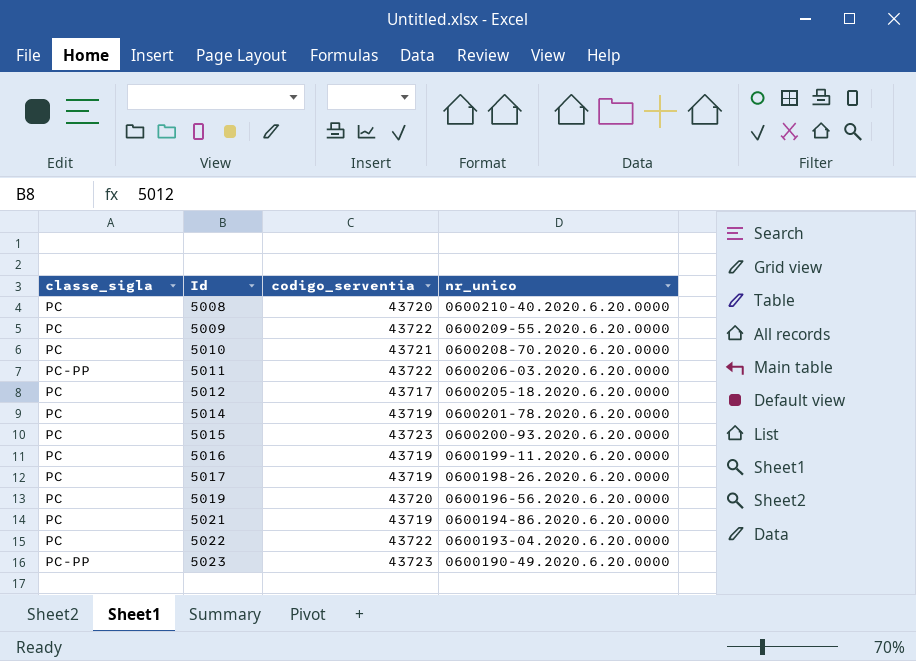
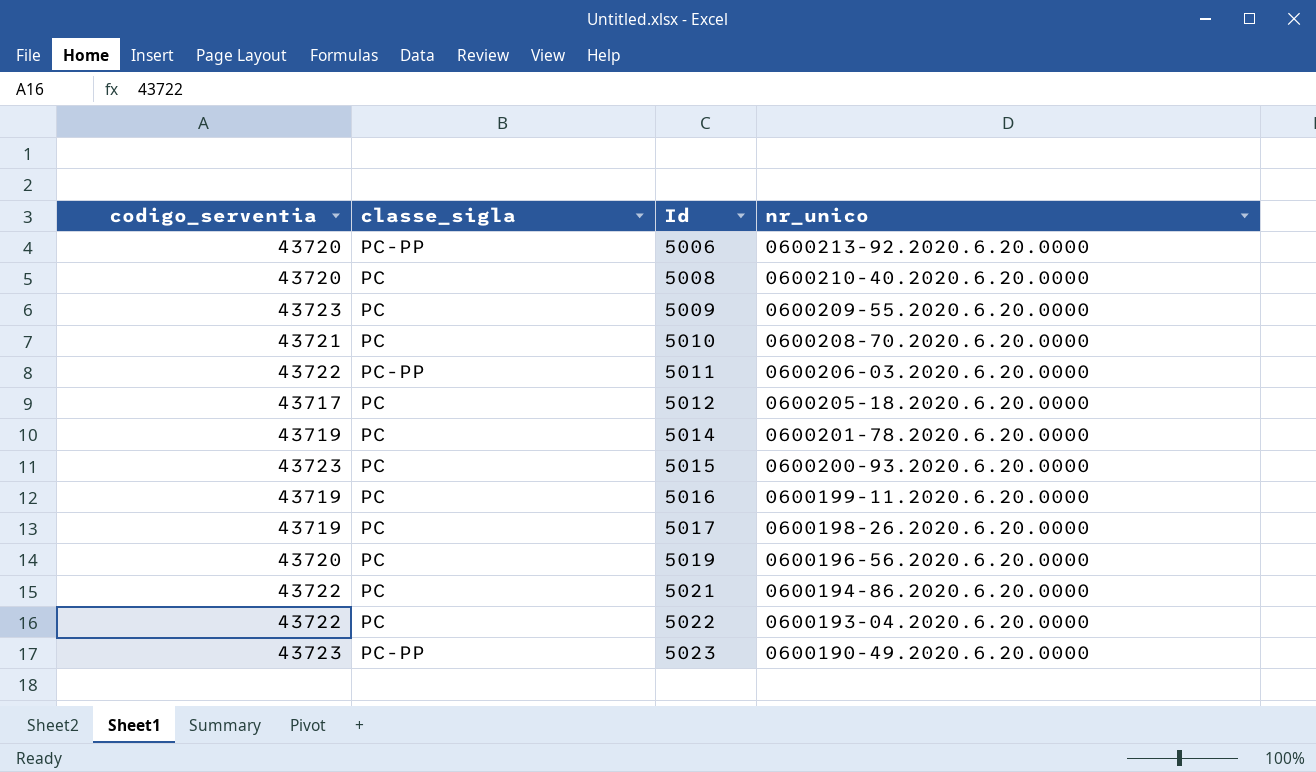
column codigo_serventia | position: 3 -> 1
row 5006: none -> 43720 | PC-PP | 0600213-92.2020.6.20.0000
5009 | codigo_serventia: 43722 -> 43723
5021 | codigo_serventia: 43719 -> 43722

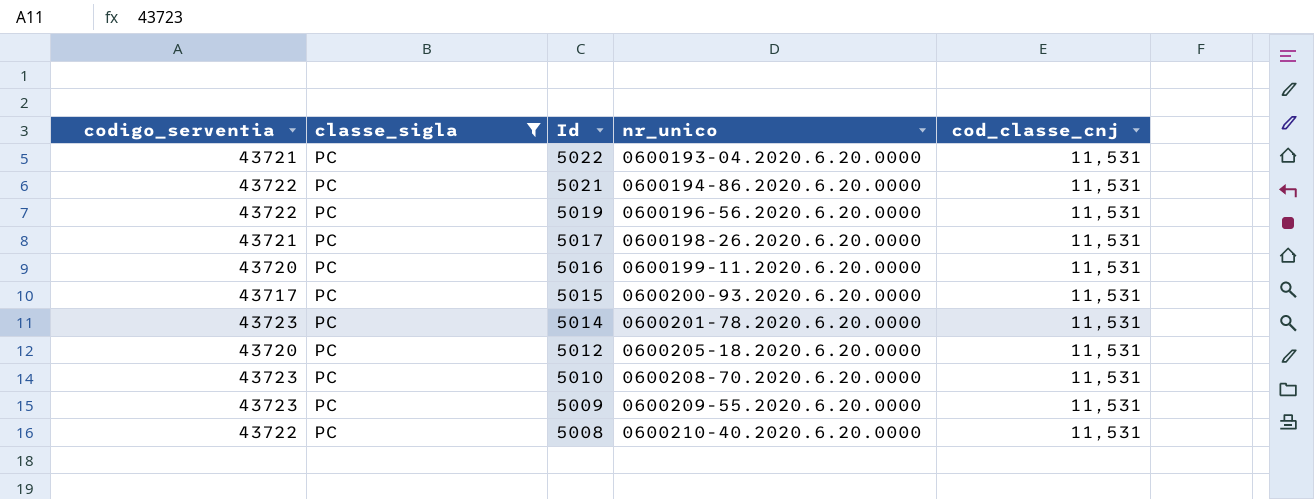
filter: none -> classe_sigla = PC
row order: Id ascending -> Id descending
column cod_classe_cnj | position: none -> 5
5022 | codigo_serventia: 43722 -> 43721
5019 | codigo_serventia: 43720 -> 43722
5017 | codigo_serventia: 43719 -> 43721
5016 | codigo_serventia: 43719 -> 43720
5015 | codigo_serventia: 43723 -> 43717
5014 | codigo_serventia: 43719 -> 43723
5012 | codigo_serventia: 43717 -> 43720
5010 | codigo_serventia: 43721 -> 43723
5008 | codigo_serventia: 43720 -> 43722

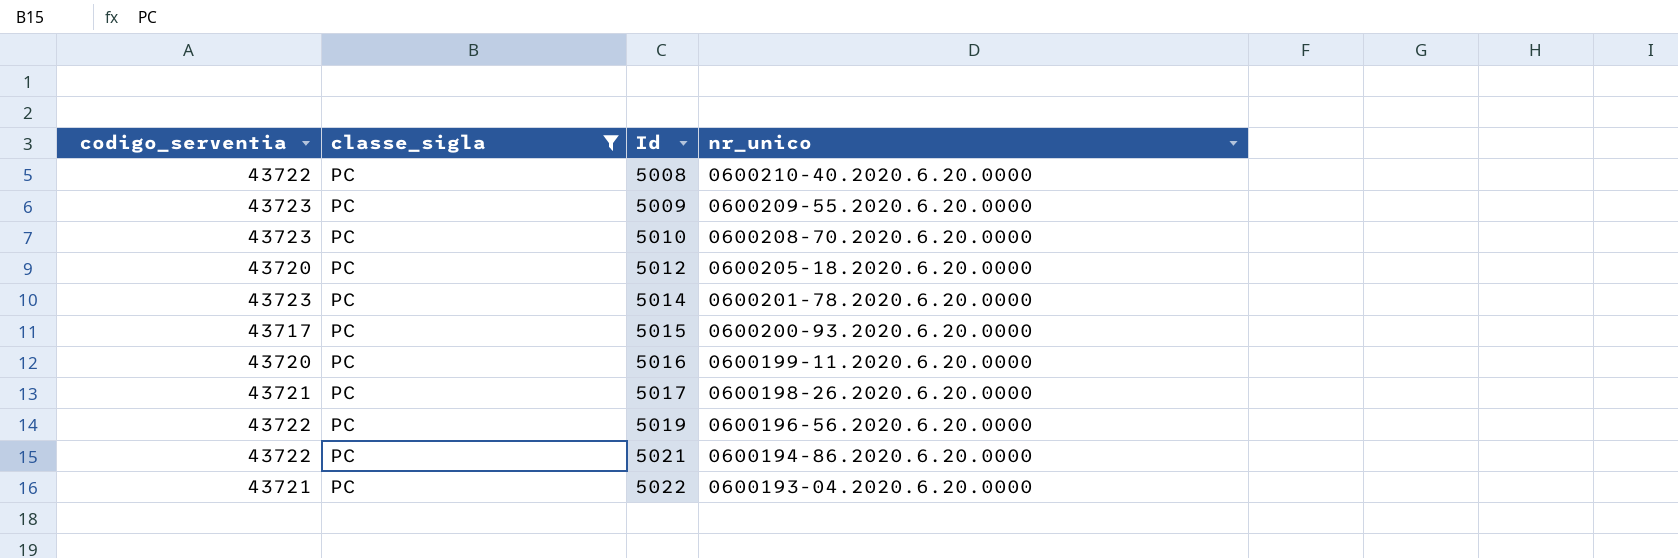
row order: Id descending -> Id ascending
column cod_classe_cnj | position: 5 -> none

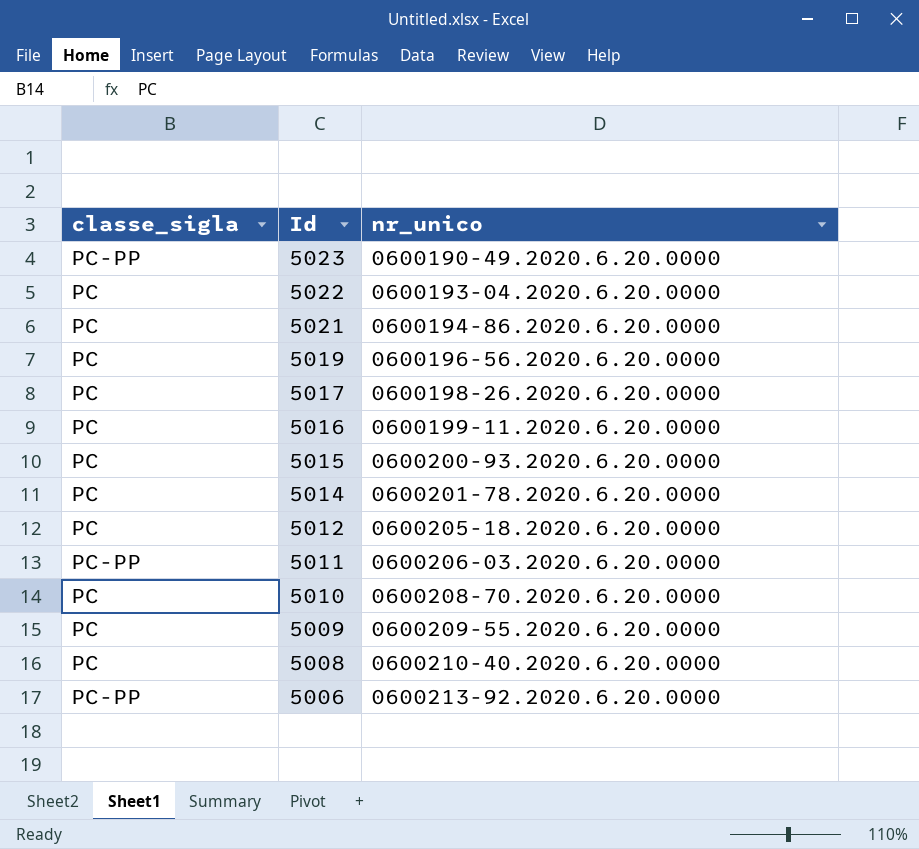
filter: classe_sigla = PC -> none
row order: Id ascending -> Id descending
column codigo_serventia | position: 1 -> none

